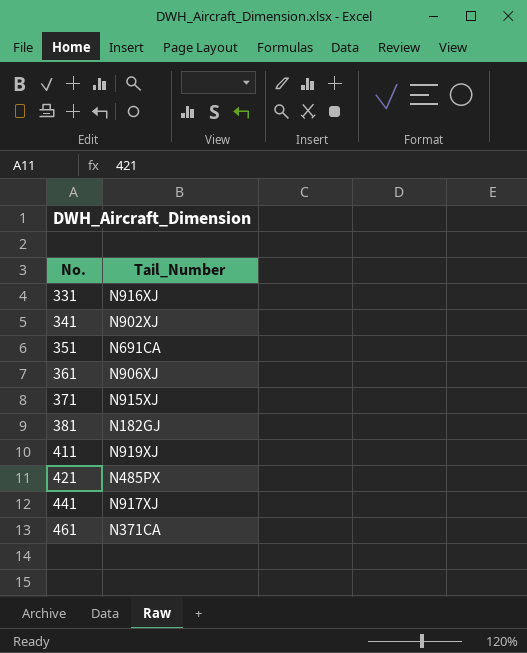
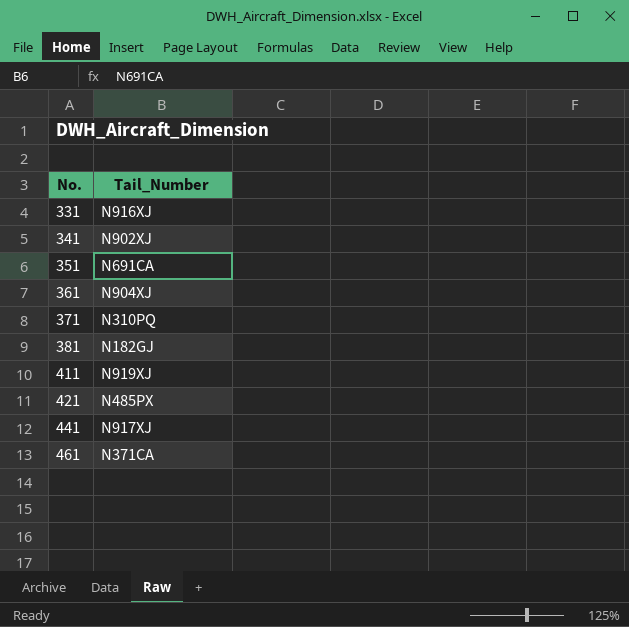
361 | Tail_Number: N906XJ -> N904XJ
371 | Tail_Number: N915XJ -> N310PQ

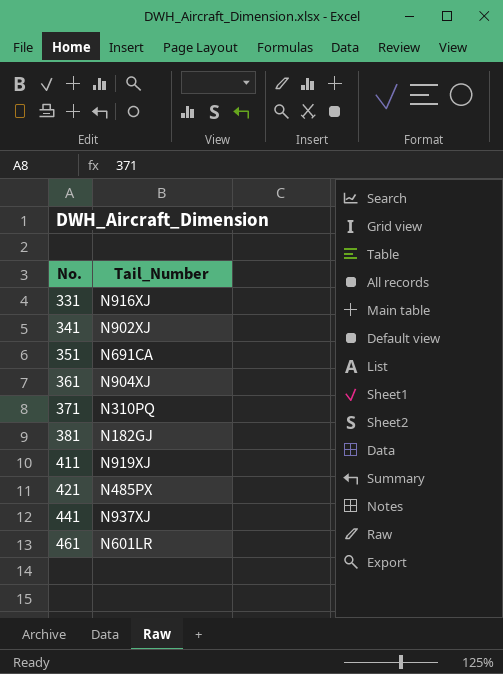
441 | Tail_Number: N917XJ -> N937XJ
461 | Tail_Number: N371CA -> N601LR

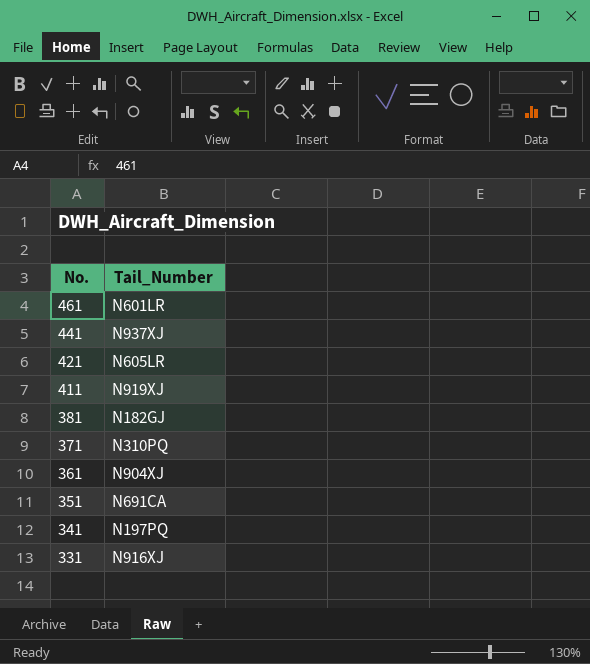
row order: No. ascending -> No. descending
421 | Tail_Number: N485PX -> N605LR
341 | Tail_Number: N902XJ -> N197PQ

